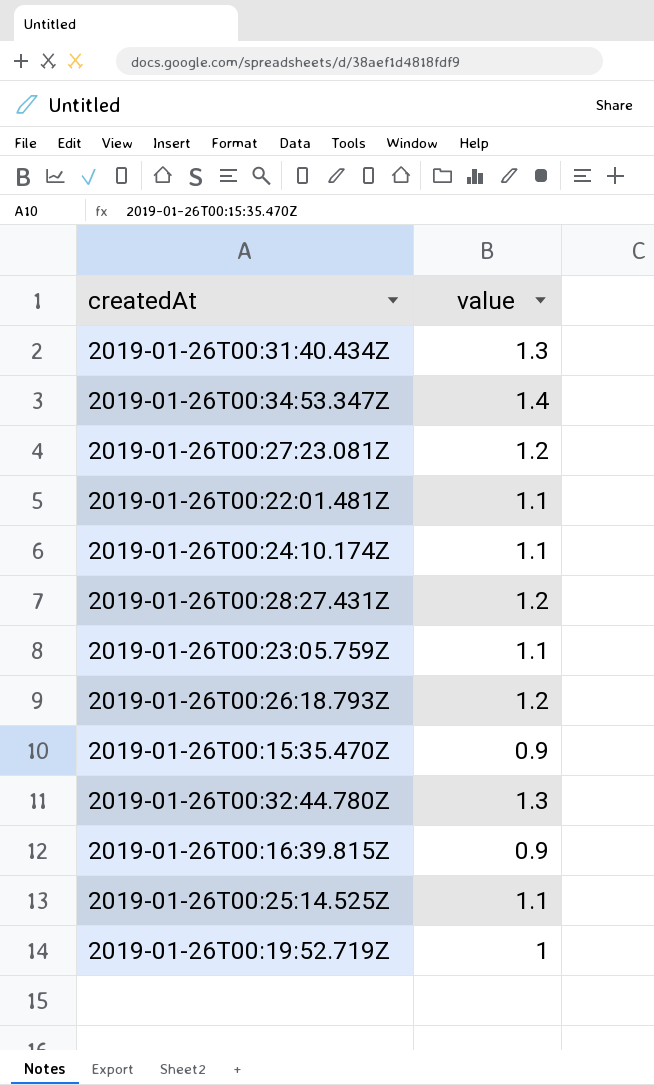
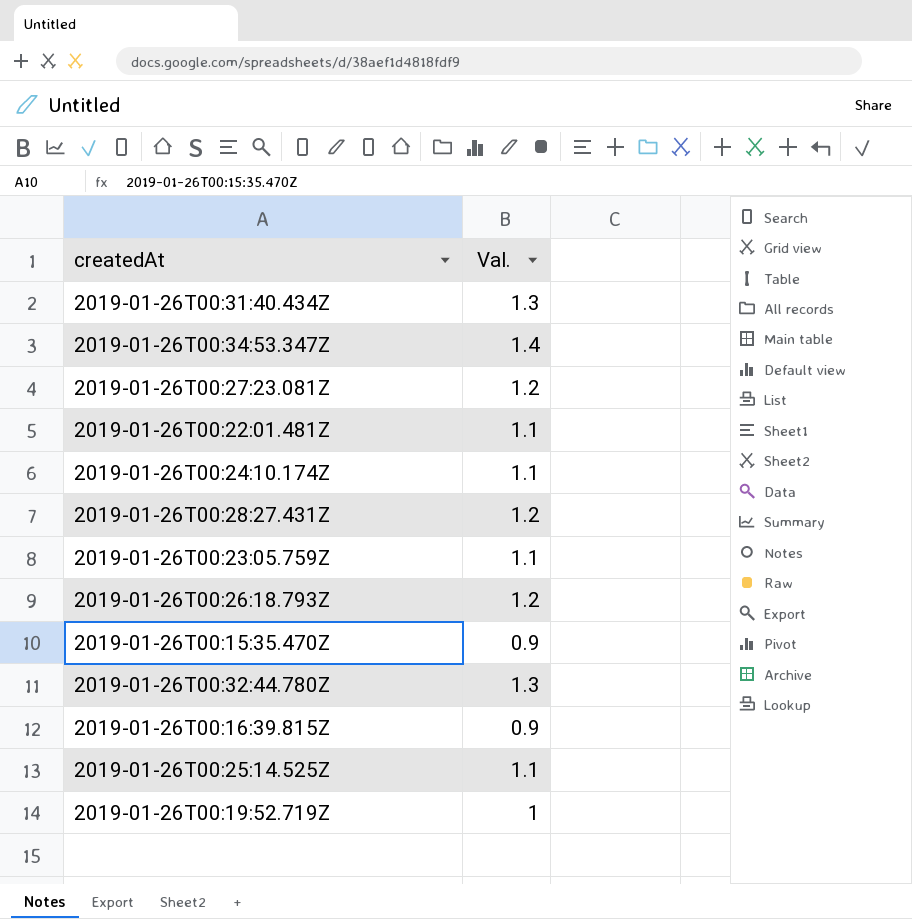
column name: value -> Val.

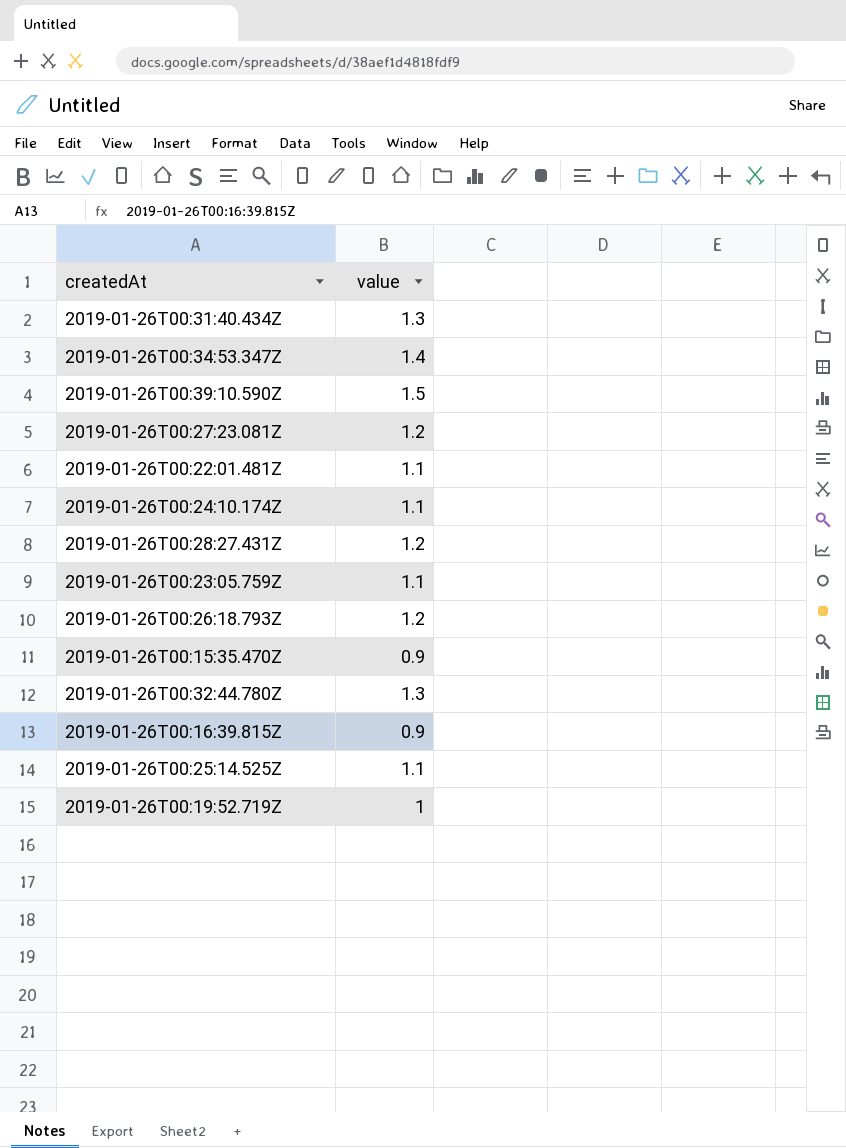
column name: Val. -> value
row 2019-01-26T00:39:10.590Z: none -> 1.5

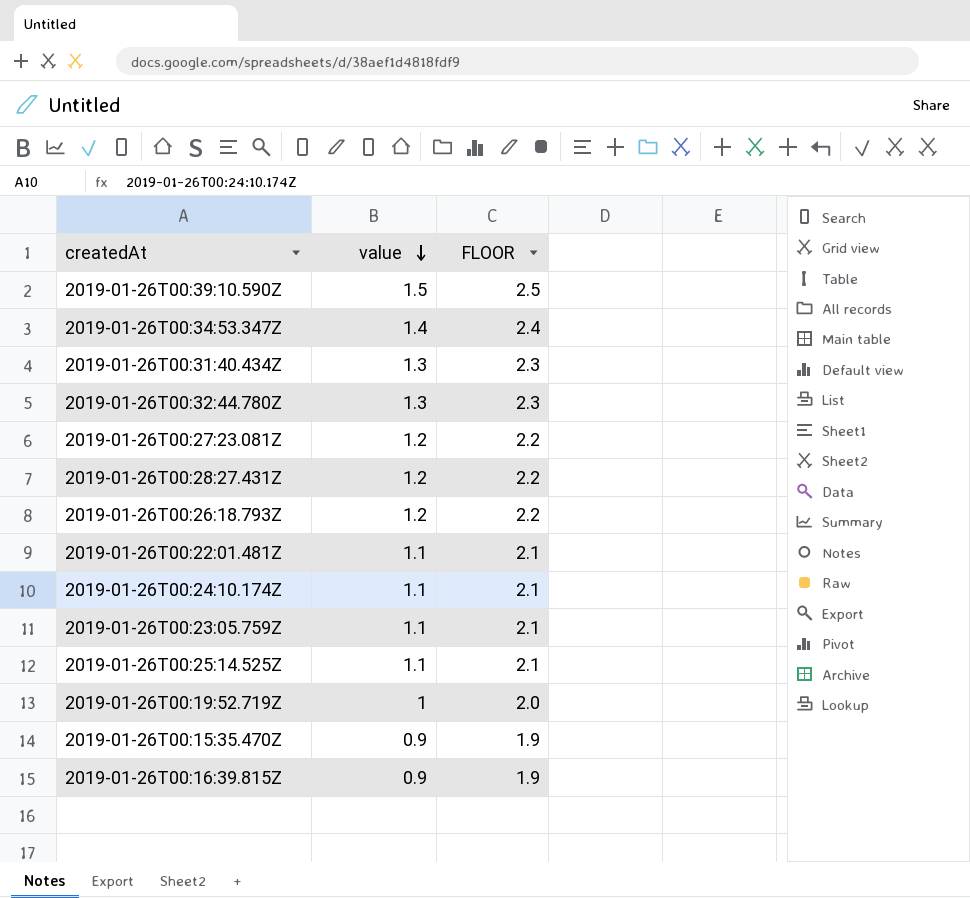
row order: none -> value descending
column FLOOR | formula: none -> [value] + 1

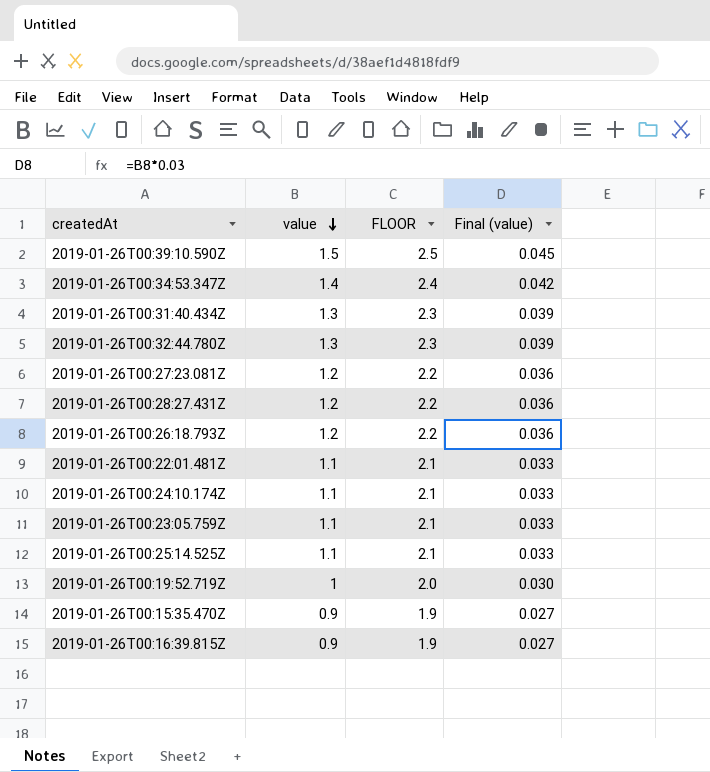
column Final (value) | formula: none -> [value] * 0.03

